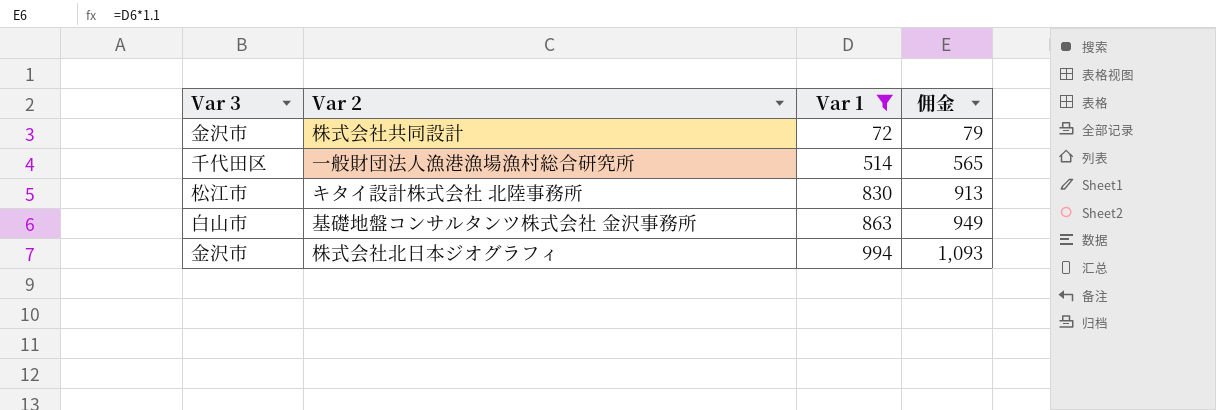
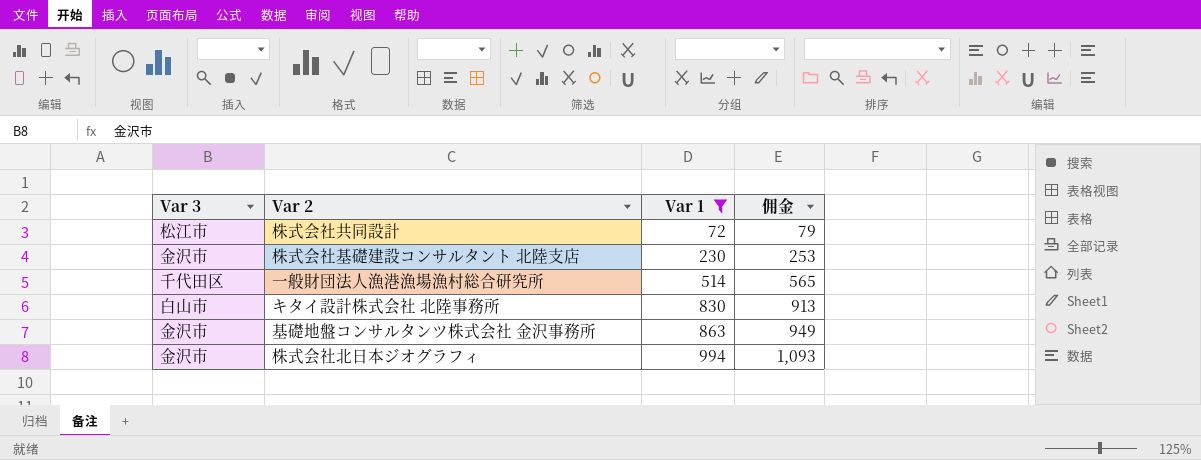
株式会社共同設計 | Var 3: 金沢市 -> 松江市
row 株式会社基礎建設コンサルタント 北陸支店: none -> 金沢市 | 230 | 253
キタイ設計株式会社 北陸事務所 | Var 3: 松江市 -> 白山市
基礎地盤コンサルタンツ株式会社 金沢事務所 | Var 3: 白山市 -> 金沢市

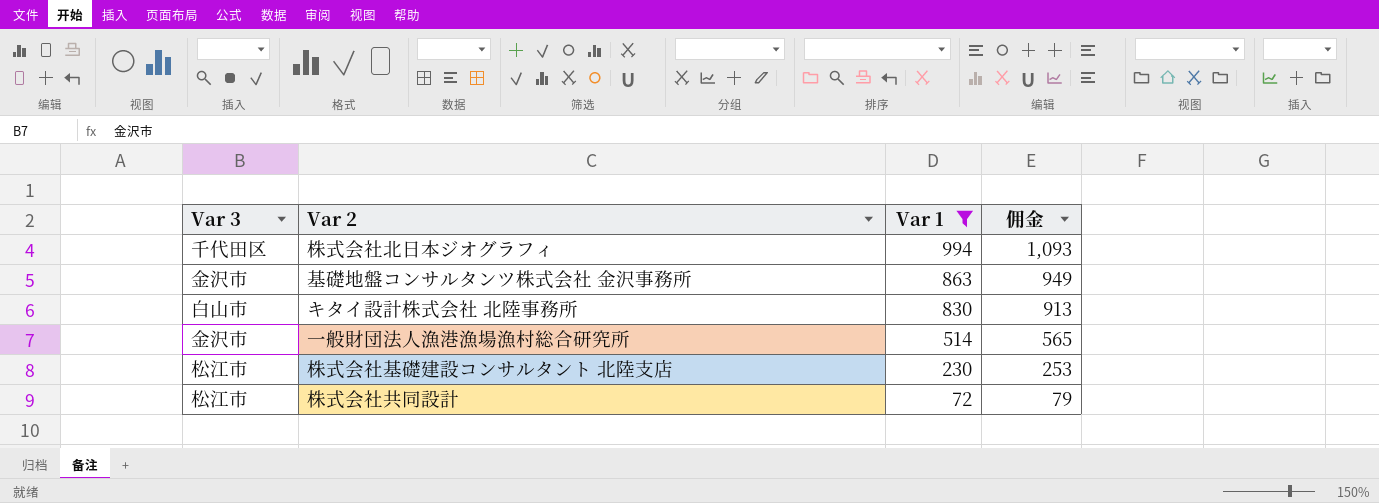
row order: Var 1 ascending -> Var 1 descending
株式会社北日本ジオグラフィ | Var 3: 金沢市 -> 千代田区
一般財団法人漁港漁場漁村総合研究所 | Var 3: 千代田区 -> 金沢市
株式会社基礎建設コンサルタント 北陸支店 | Var 3: 金沢市 -> 松江市

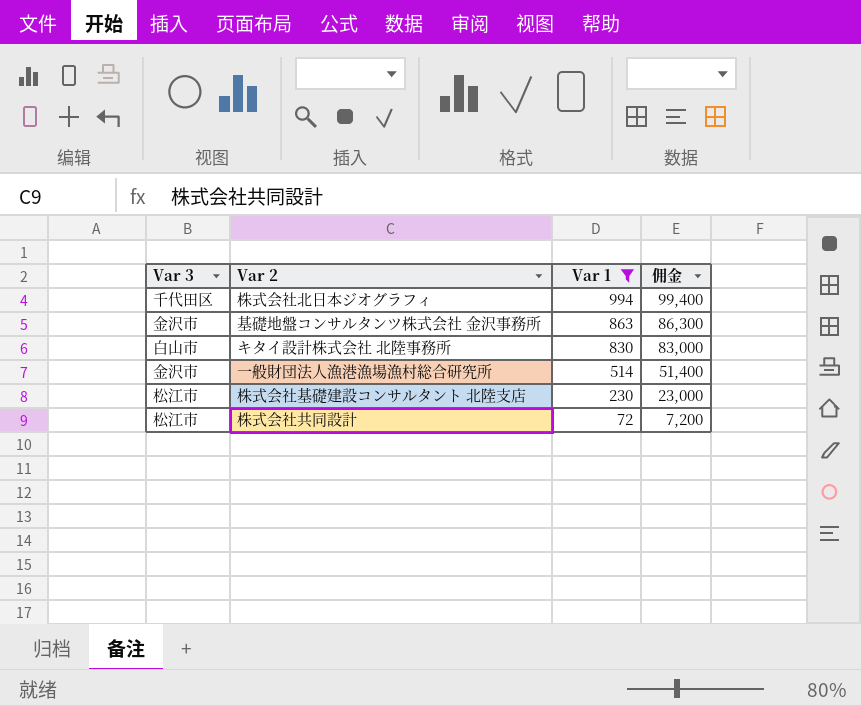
column 佣金 | formula: [Var 1] * 1.1 -> [Var 1] * 100

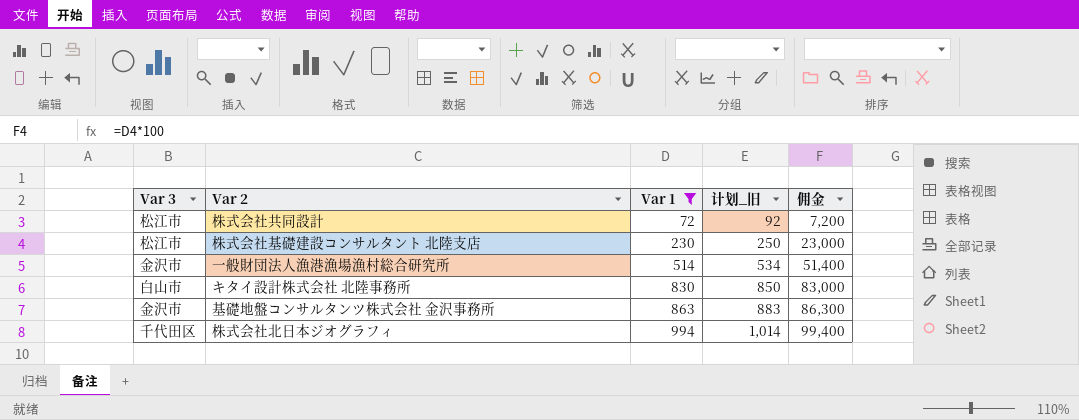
row order: Var 1 descending -> Var 1 ascending
column 计划_旧 | formula: none -> [Var 1] + 20

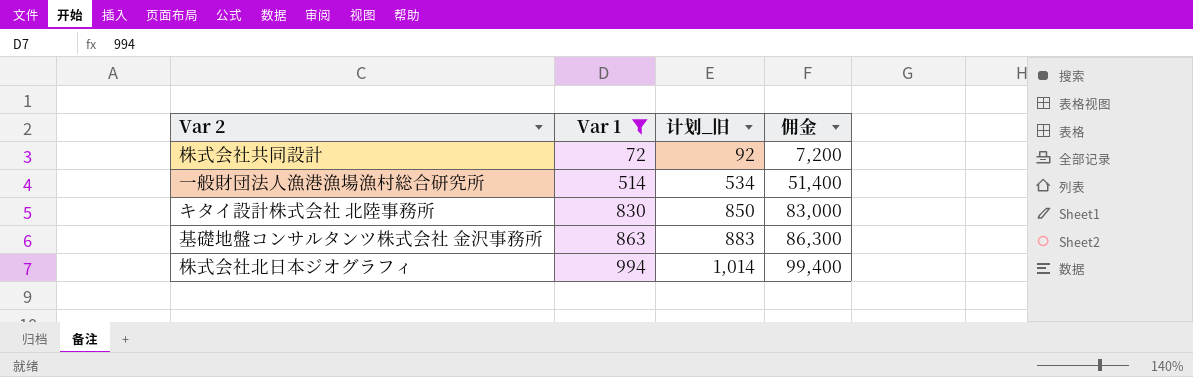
column Var 3 | position: 1 -> none
row 株式会社基礎建設コンサルタント 北陸支店: 松江市 | 230 | 250 | 23,000 -> none

